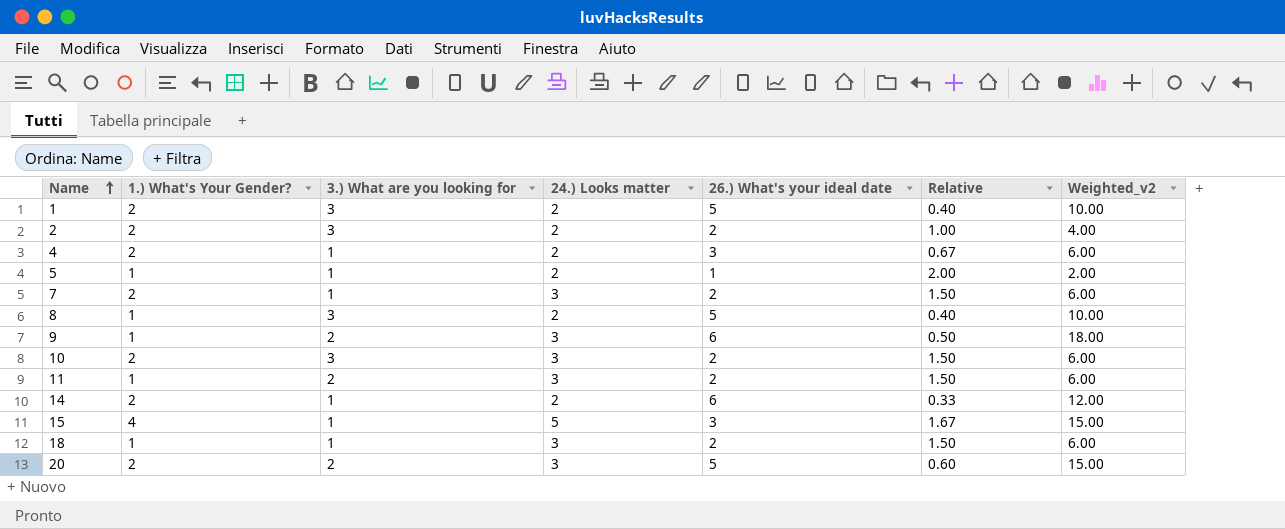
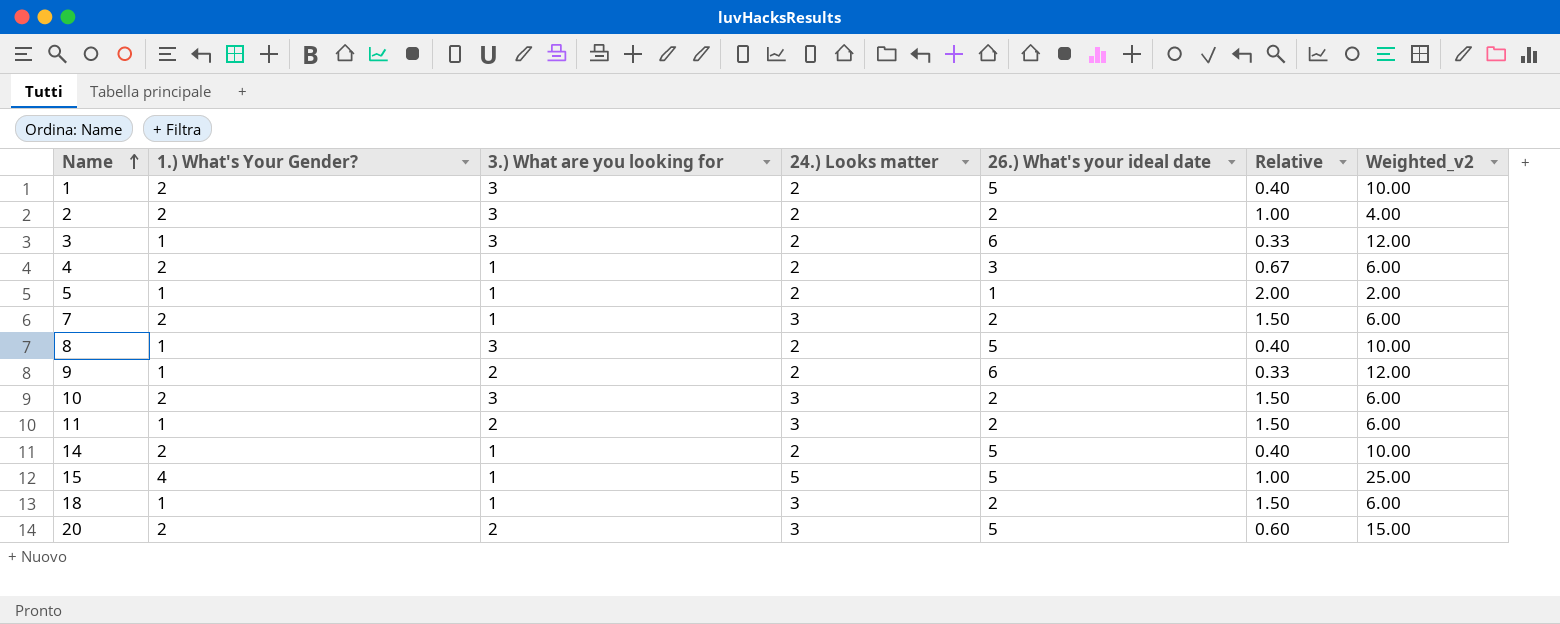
row 3: none -> 1 | 3 | 2 | 6 | 0.33 | 12.00
9 | 24.) Looks matter: 3 -> 2
9 | Relative: 0.50 -> 0.33
9 | Weighted_v2: 18.00 -> 12.00
14 | 26.) What's your ideal date: 6 -> 5
14 | Relative: 0.33 -> 0.40
14 | Weighted_v2: 12.00 -> 10.00
15 | 26.) What's your ideal date: 3 -> 5
15 | Relative: 1.67 -> 1.00
15 | Weighted_v2: 15.00 -> 25.00

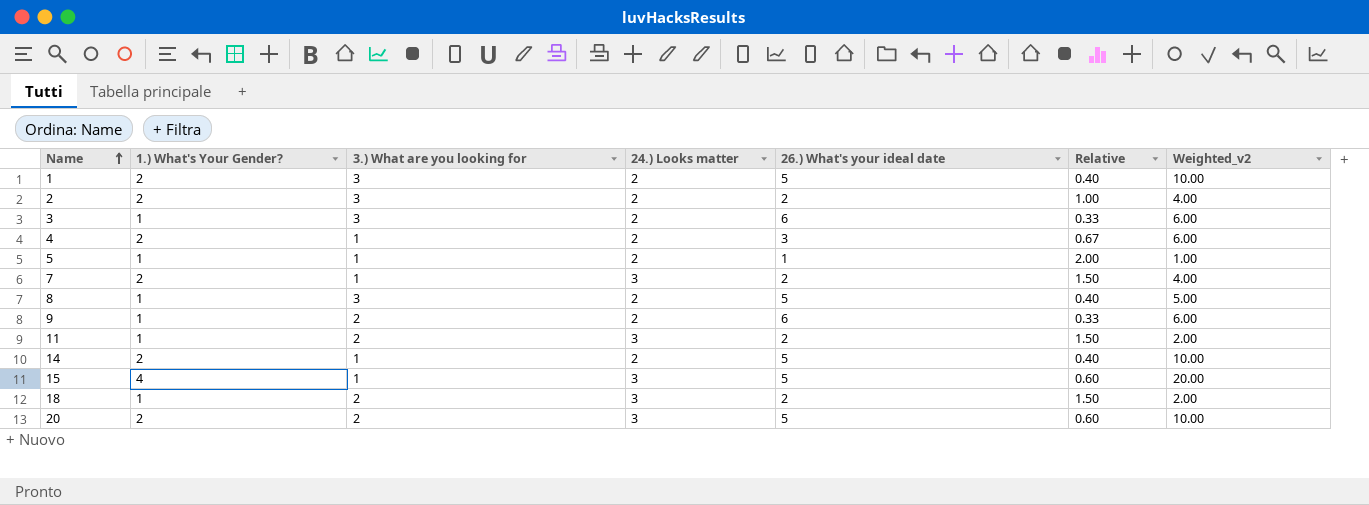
column Weighted_v2 | formula: [24.) Looks matter] * [26.) What's your ideal date] -> [1.) What's Your Gender?] * [26.) What's your ideal date]
row 10: 2 | 3 | 3 | 2 | 1.50 | 6.00 -> none
15 | 24.) Looks matter: 5 -> 3
15 | Relative: 1.00 -> 0.60
18 | 3.) What are you looking for: 1 -> 2

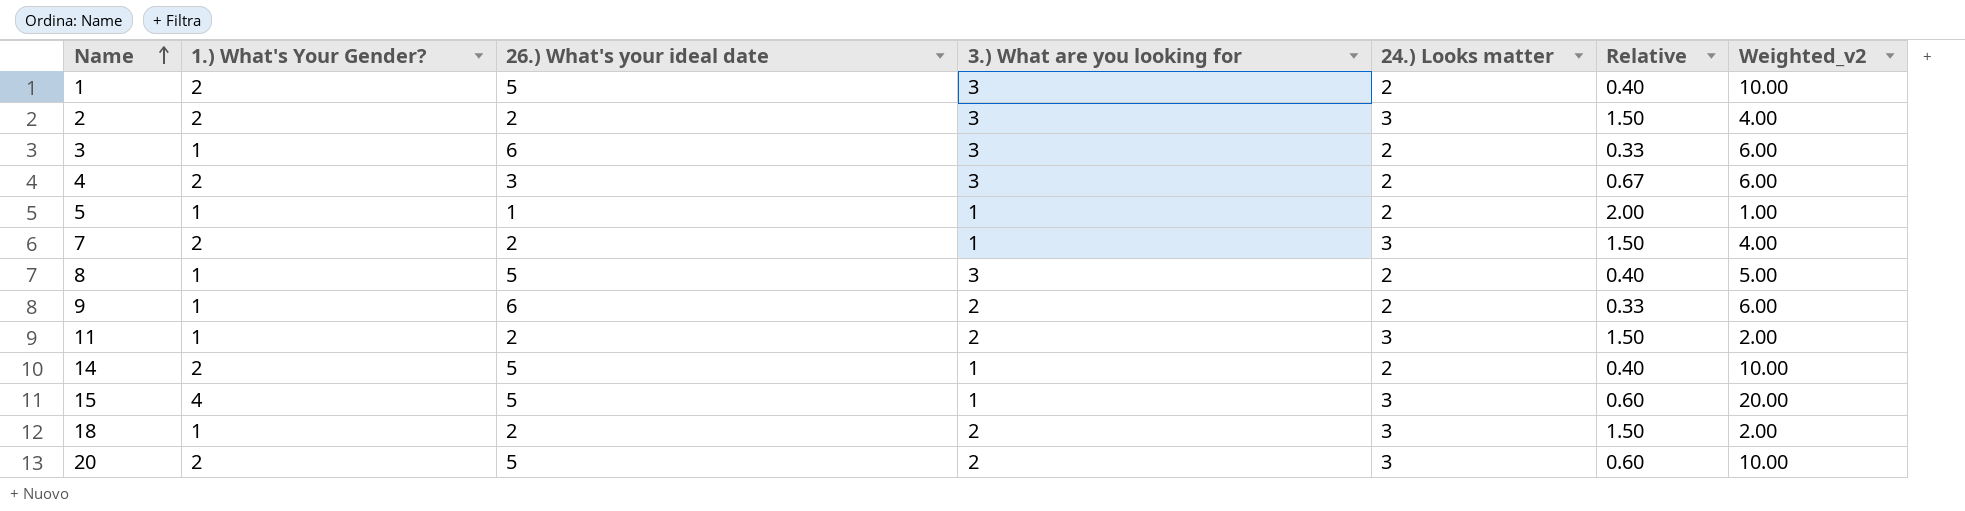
column 26.) What's your ideal date | position: 5 -> 3
2 | 24.) Looks matter: 2 -> 3
2 | Relative: 1.00 -> 1.50
4 | 3.) What are you looking for: 1 -> 3

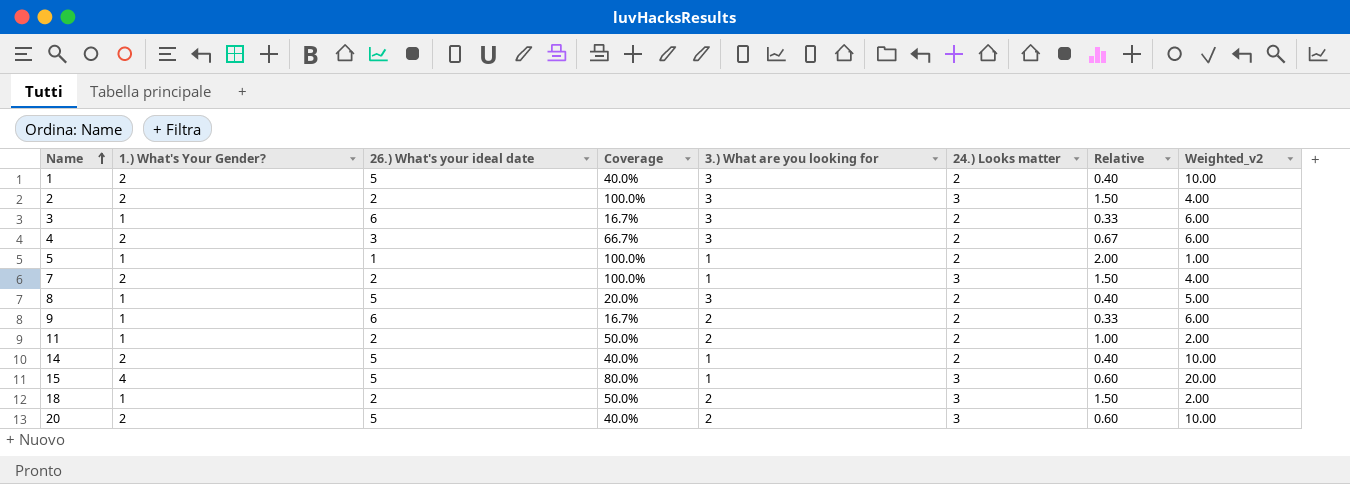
column Coverage | formula: none -> [1.) What's Your Gender?] / [26.) What's your ideal date]
11 | 24.) Looks matter: 3 -> 2
11 | Relative: 1.50 -> 1.00

